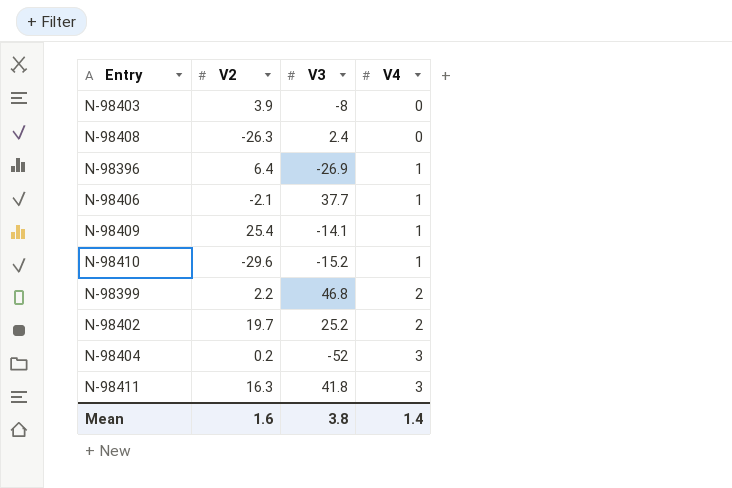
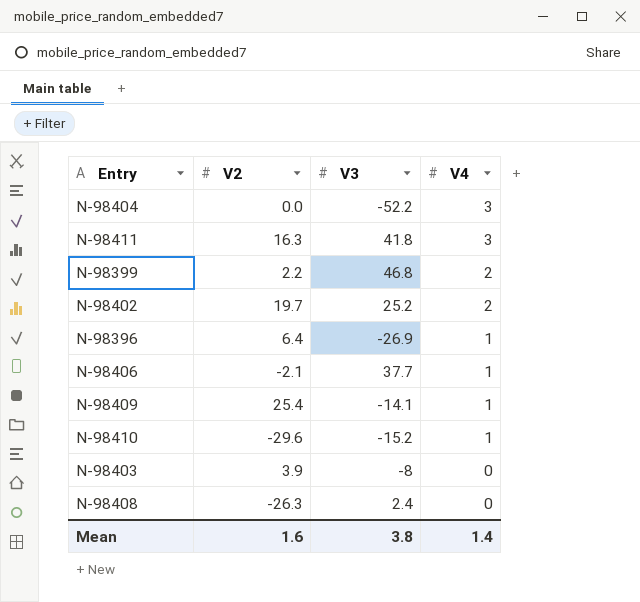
row order: V4 ascending -> V4 descending
N-98404 | V2: 0.2 -> 0.0
N-98404 | V3: -52 -> -52.2

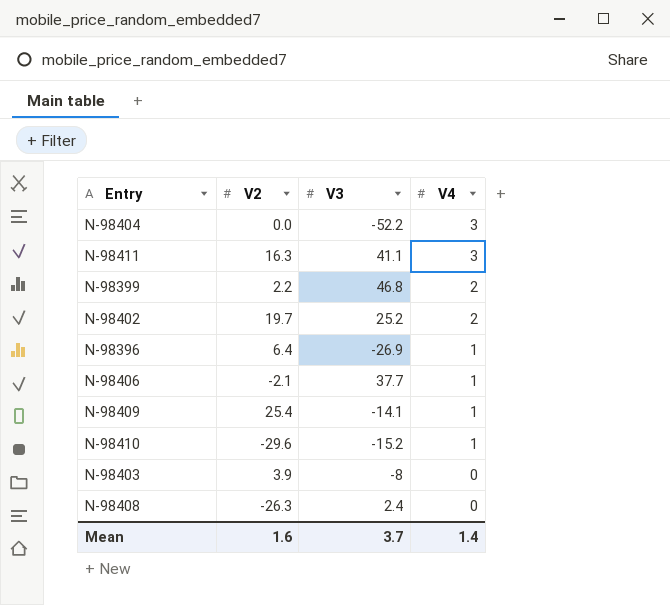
N-98411 | V3: 41.8 -> 41.1
Mean | V3: 3.8 -> 3.7

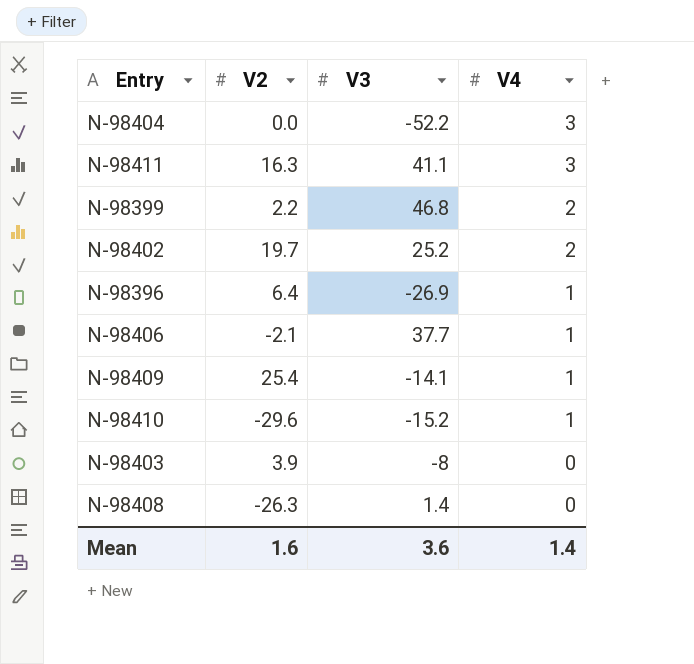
N-98408 | V3: 2.4 -> 1.4
Mean | V3: 3.7 -> 3.6

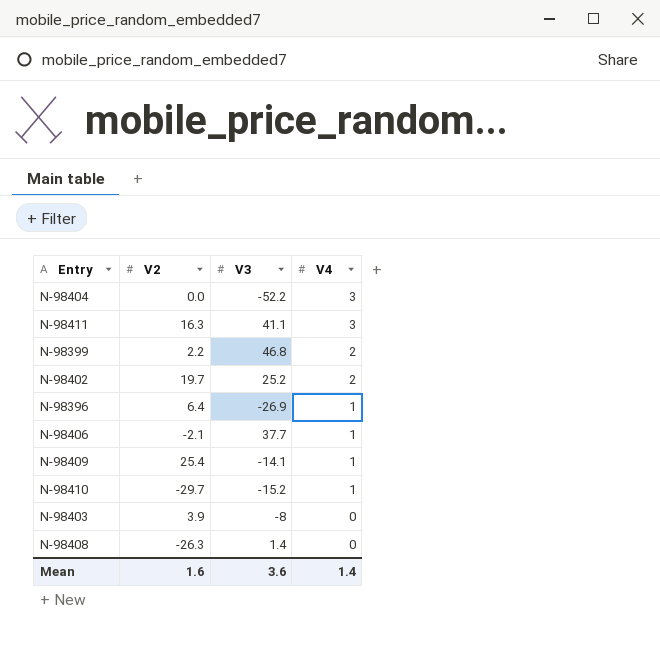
N-98410 | V2: -29.6 -> -29.7

